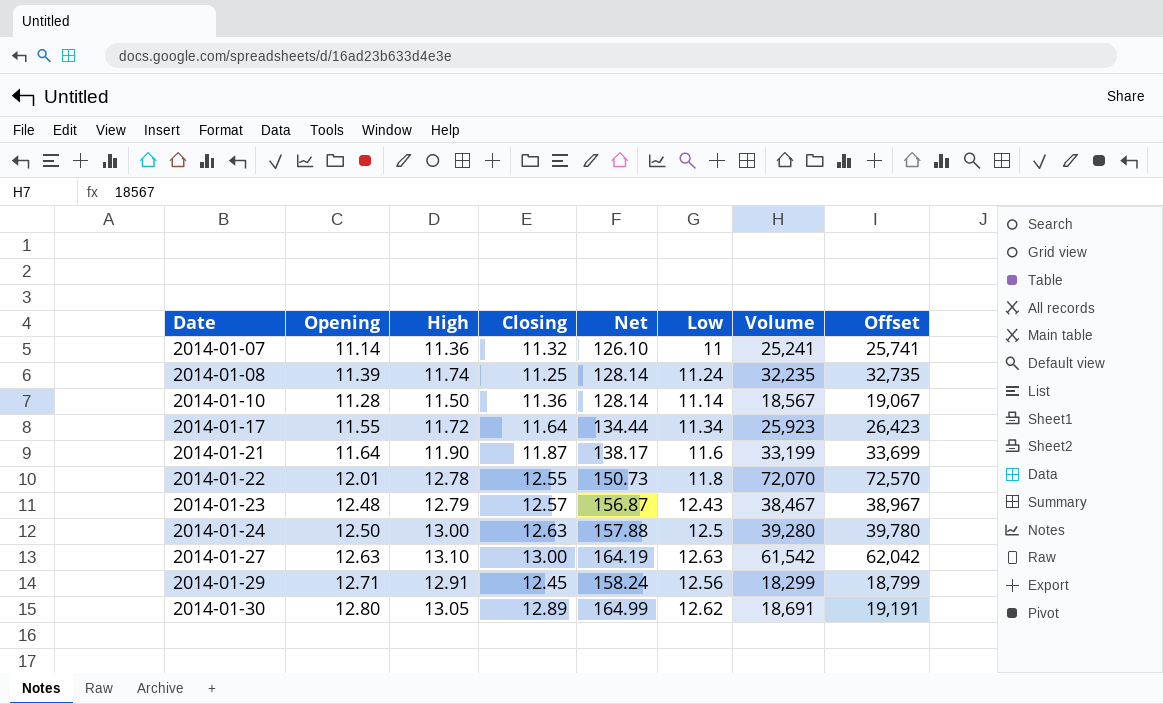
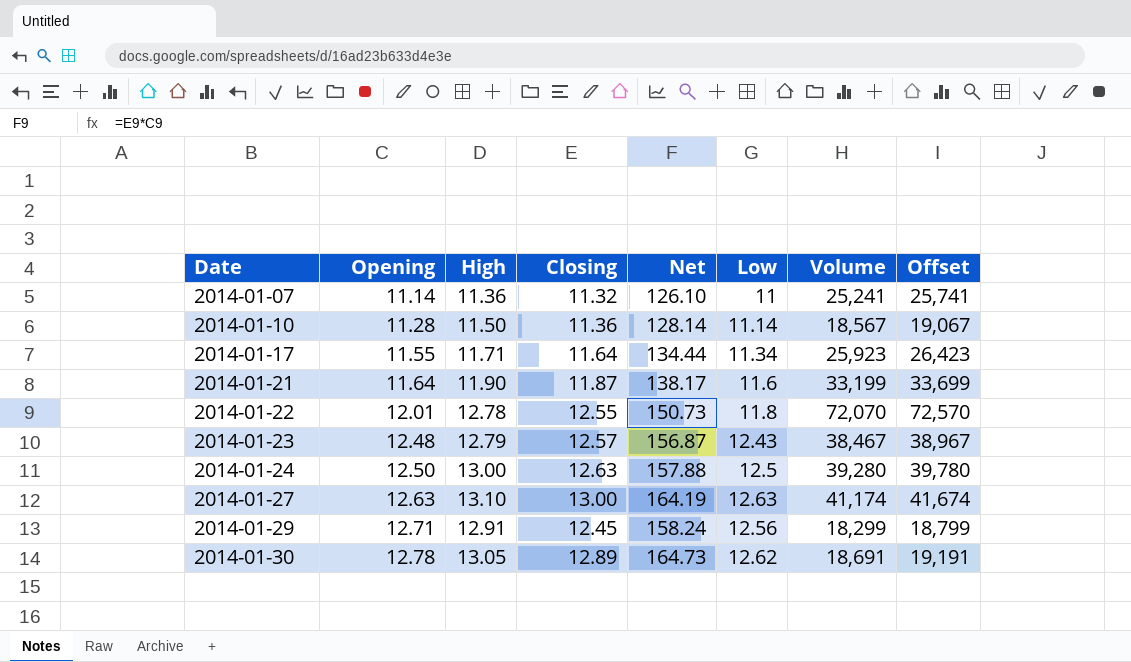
row 2014-01-08: 11.39 | 11.74 | 11.25 | 128.14 | 11.24 | 32,235 | 32,735 -> none
2014-01-17 | High: 11.72 -> 11.71
2014-01-27 | Volume: 61,542 -> 41,174
2014-01-27 | Offset: 62,042 -> 41,674
2014-01-30 | Opening: 12.80 -> 12.78
2014-01-30 | Net: 164.99 -> 164.73

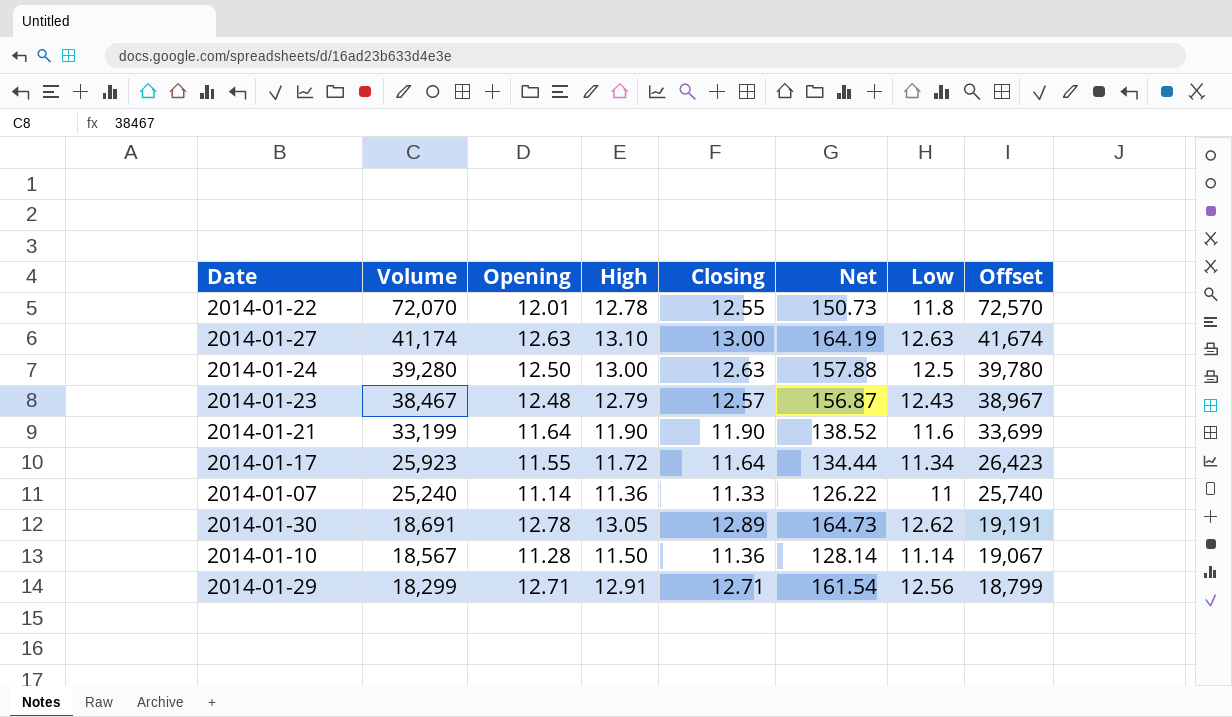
row order: Date ascending -> Volume descending
column Volume | position: 7 -> 2
2014-01-21 | Closing: 11.87 -> 11.90
2014-01-21 | Net: 138.17 -> 138.52
2014-01-17 | High: 11.71 -> 11.72
2014-01-07 | Volume: 25,241 -> 25,240
2014-01-07 | Closing: 11.32 -> 11.33
2014-01-07 | Net: 126.10 -> 126.22
2014-01-07 | Offset: 25,741 -> 25,740
2014-01-29 | Closing: 12.45 -> 12.71
2014-01-29 | Net: 158.24 -> 161.54

